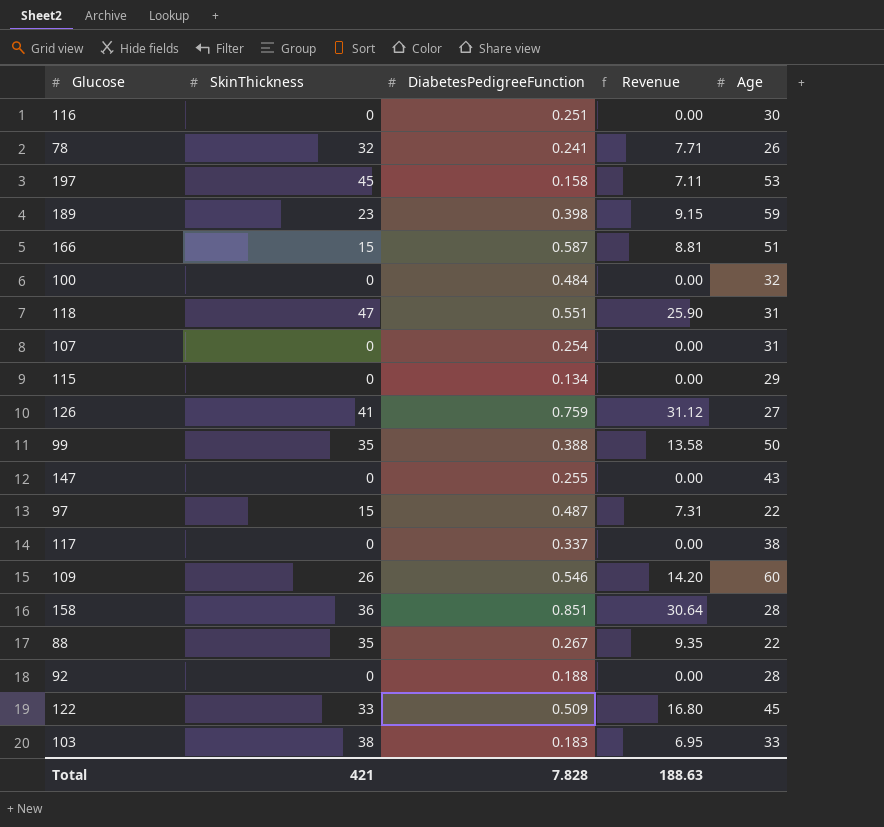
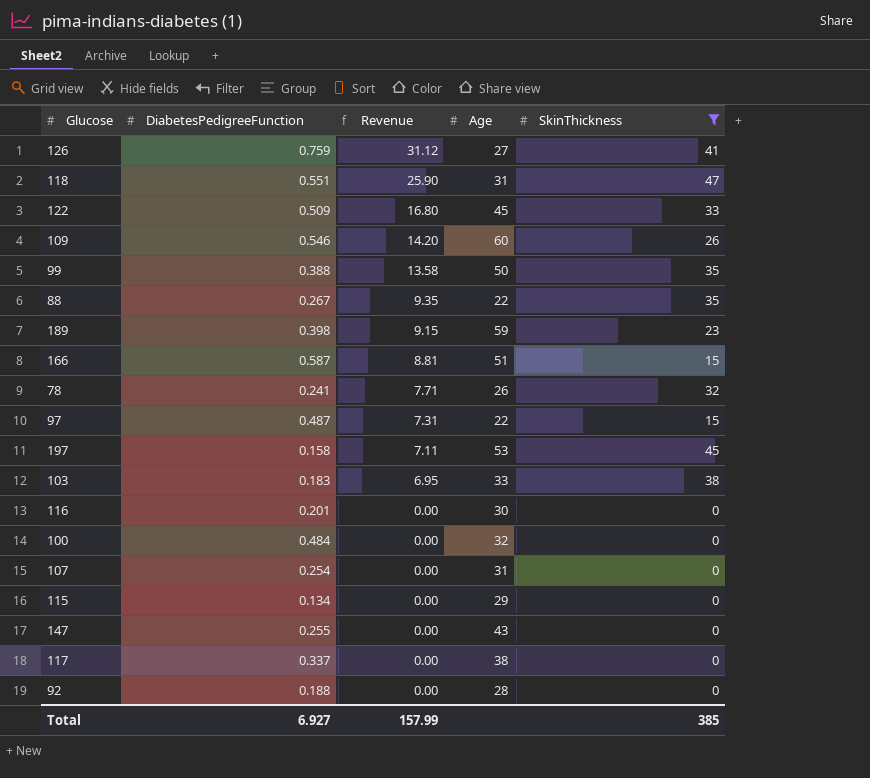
filter: none -> SkinThickness != 36
row order: none -> Revenue descending
column SkinThickness | position: 2 -> 5
116 | DiabetesPedigreeFunction: 0.251 -> 0.201
Total | DiabetesPedigreeFunction: 7.828 -> 6.927
Total | Revenue: 188.63 -> 157.99
Total | SkinThickness: 421 -> 385

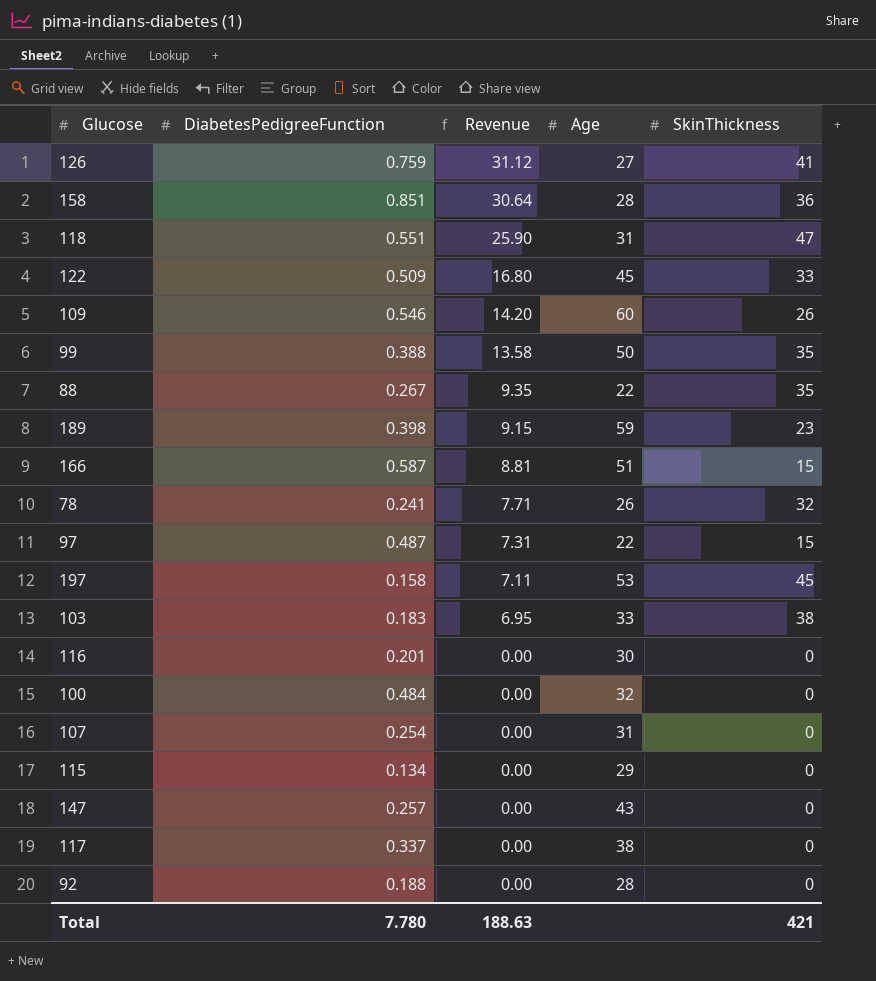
filter: SkinThickness != 36 -> none
147 | DiabetesPedigreeFunction: 0.255 -> 0.257
Total | DiabetesPedigreeFunction: 6.927 -> 7.780
Total | Revenue: 157.99 -> 188.63
Total | SkinThickness: 385 -> 421

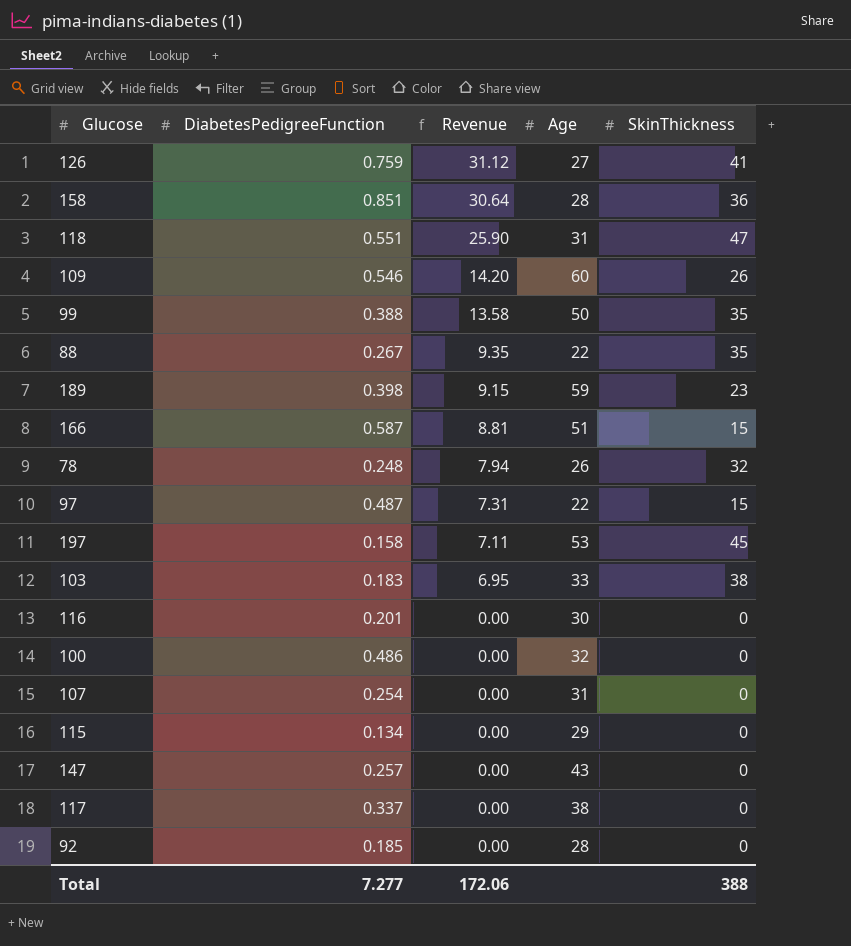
row 122: 0.509 | 16.80 | 45 | 33 -> none
78 | DiabetesPedigreeFunction: 0.241 -> 0.248
78 | Revenue: 7.71 -> 7.94
100 | DiabetesPedigreeFunction: 0.484 -> 0.486
92 | DiabetesPedigreeFunction: 0.188 -> 0.185
Total | DiabetesPedigreeFunction: 7.780 -> 7.277
Total | Revenue: 188.63 -> 172.06
Total | SkinThickness: 421 -> 388

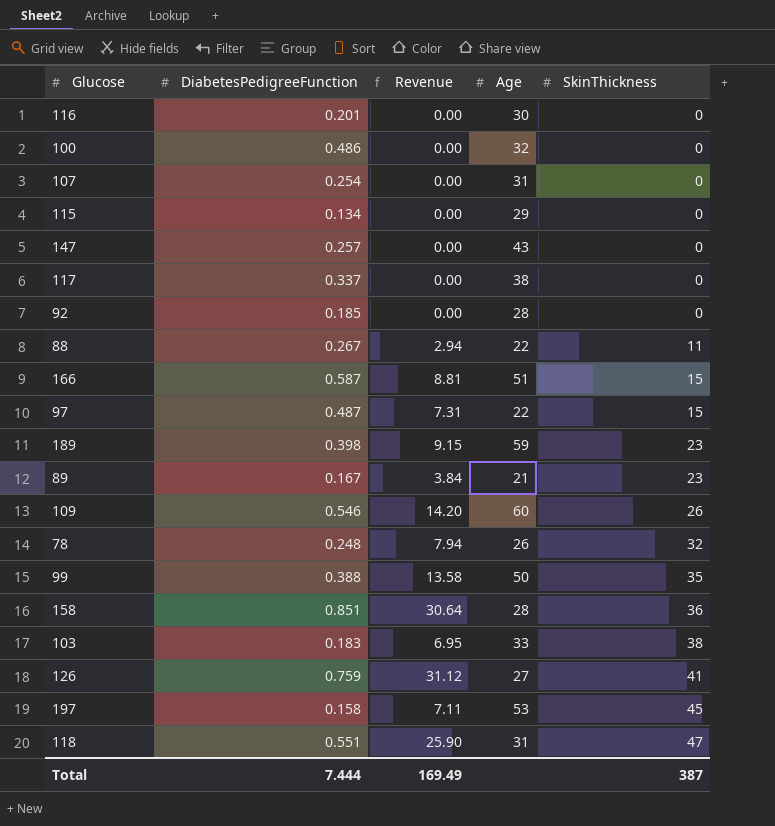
row order: Revenue descending -> SkinThickness ascending
88 | Revenue: 9.35 -> 2.94
88 | SkinThickness: 35 -> 11
row 89: none -> 0.167 | 3.84 | 21 | 23
Total | DiabetesPedigreeFunction: 7.277 -> 7.444
Total | Revenue: 172.06 -> 169.49
Total | SkinThickness: 388 -> 387

